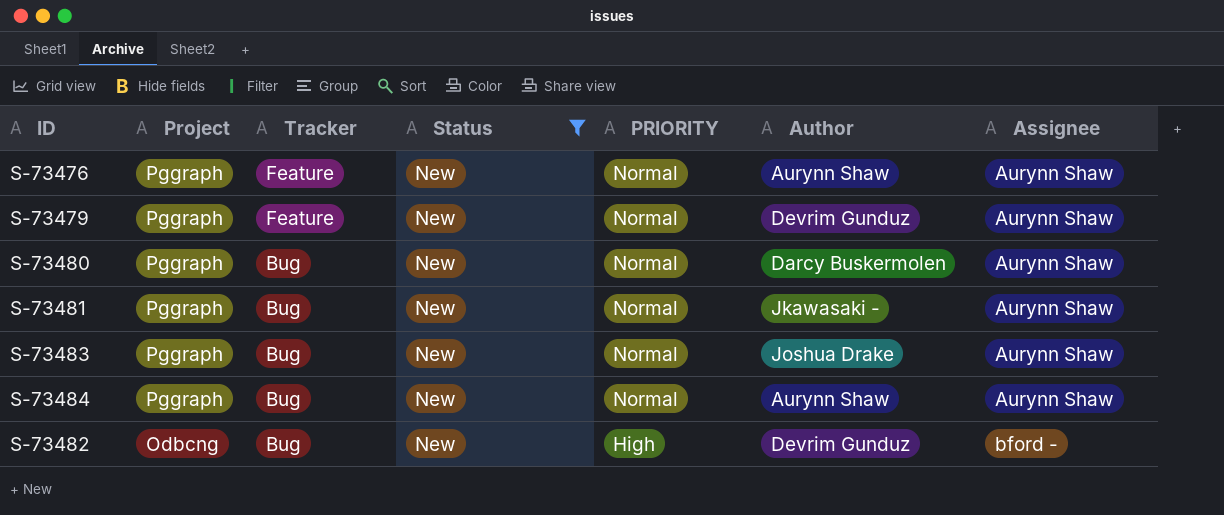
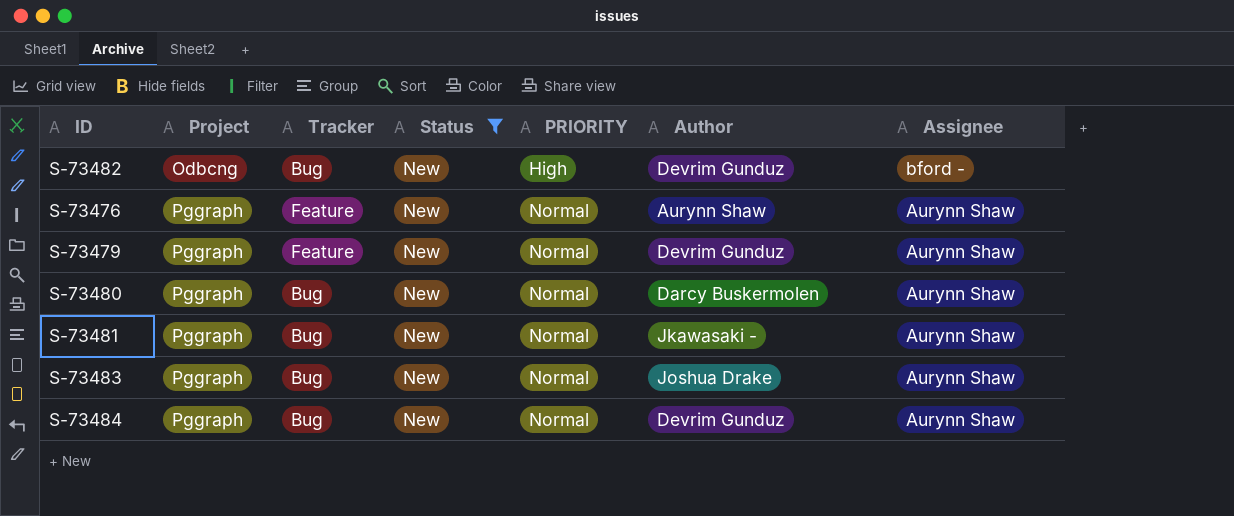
row order: Project descending -> Project ascending
S-73484 | Author: Aurynn Shaw -> Devrim Gunduz

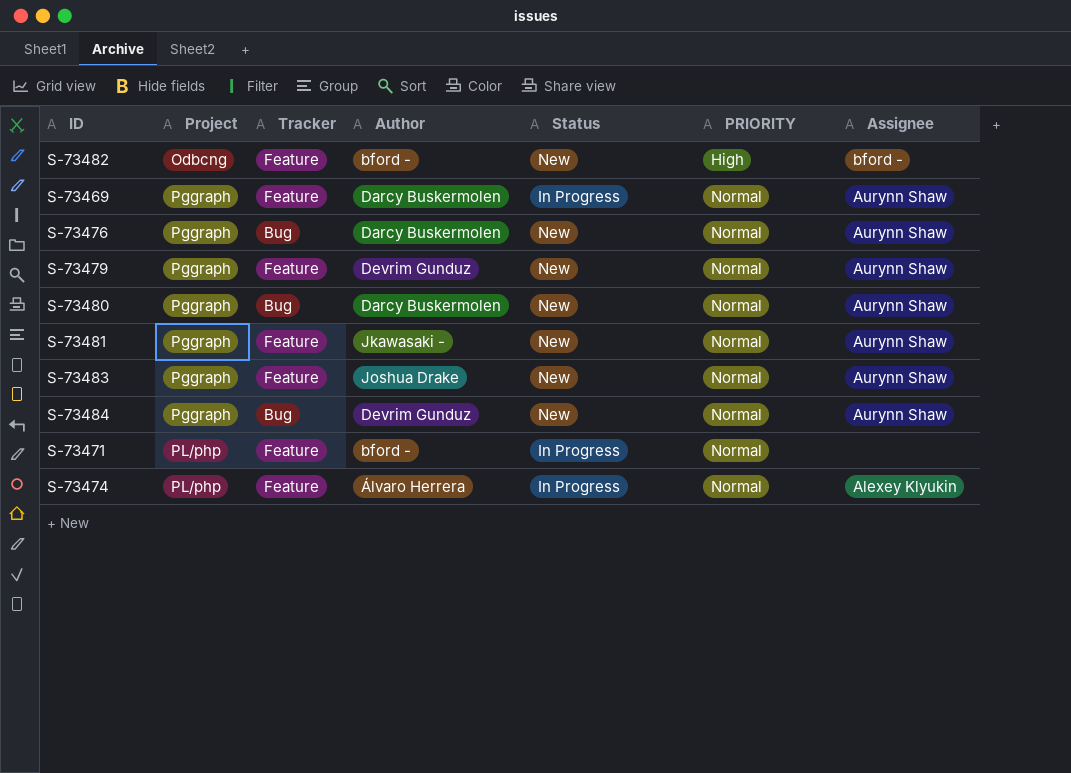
filter: Status = New -> none
column Author | position: 6 -> 4
S-73482 | Tracker: Bug -> Feature
S-73482 | Author: Devrim Gunduz -> bford -
S-73476 | Tracker: Feature -> Bug
S-73476 | Author: Aurynn Shaw -> Darcy Buskermolen
S-73481 | Tracker: Bug -> Feature
S-73483 | Tracker: Bug -> Feature

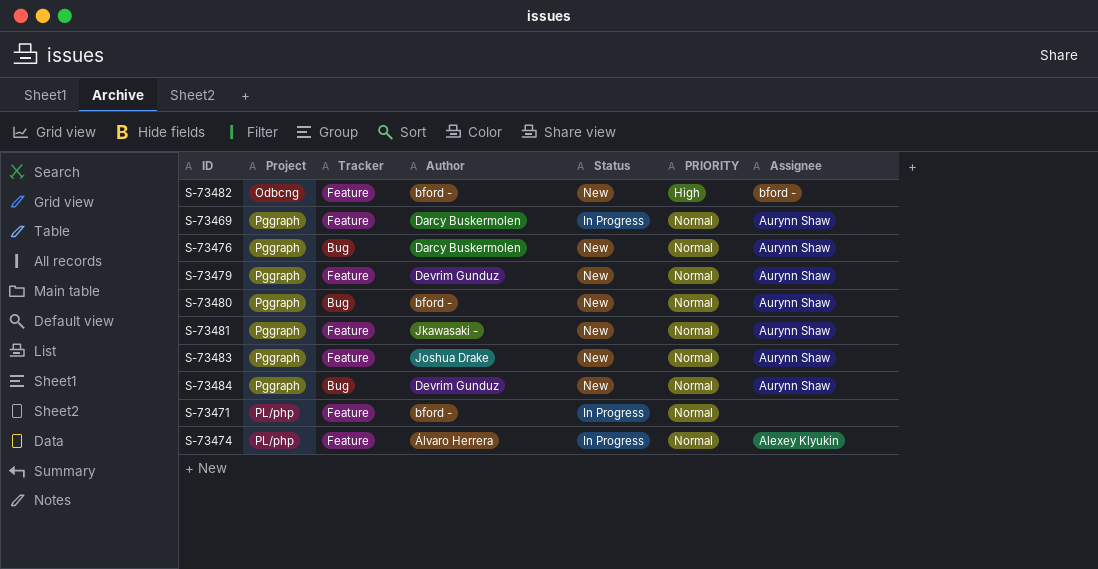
S-73480 | Author: Darcy Buskermolen -> bford -

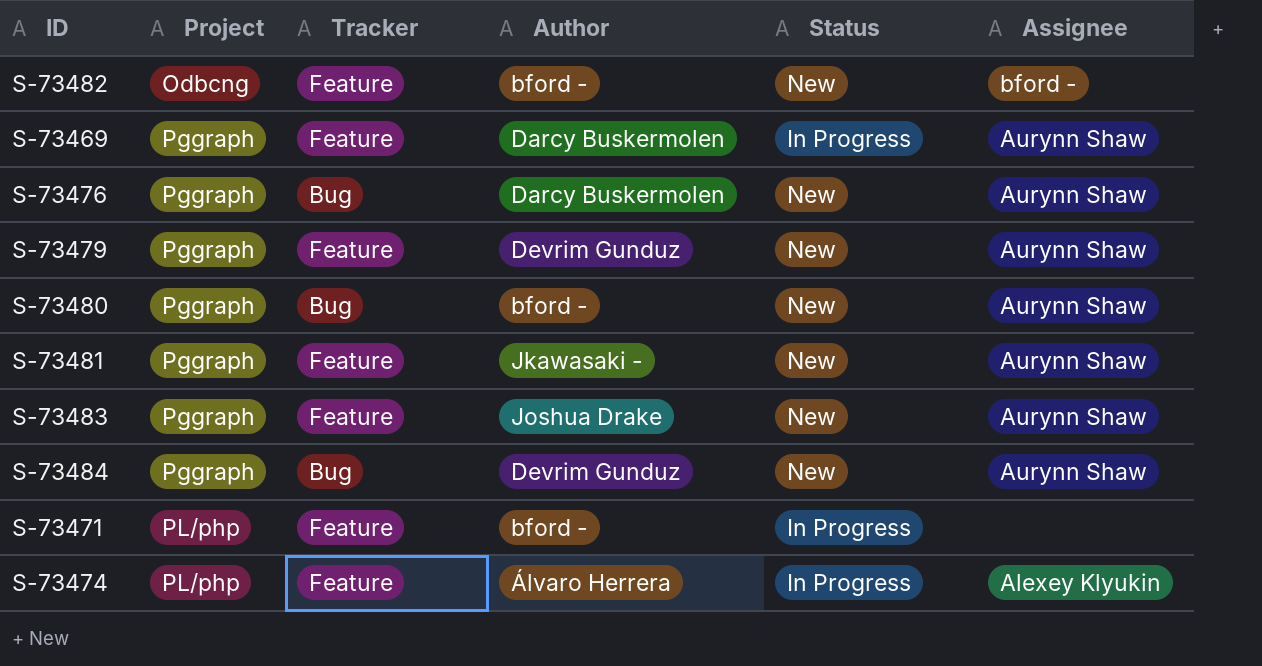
column PRIORITY | position: 6 -> none

